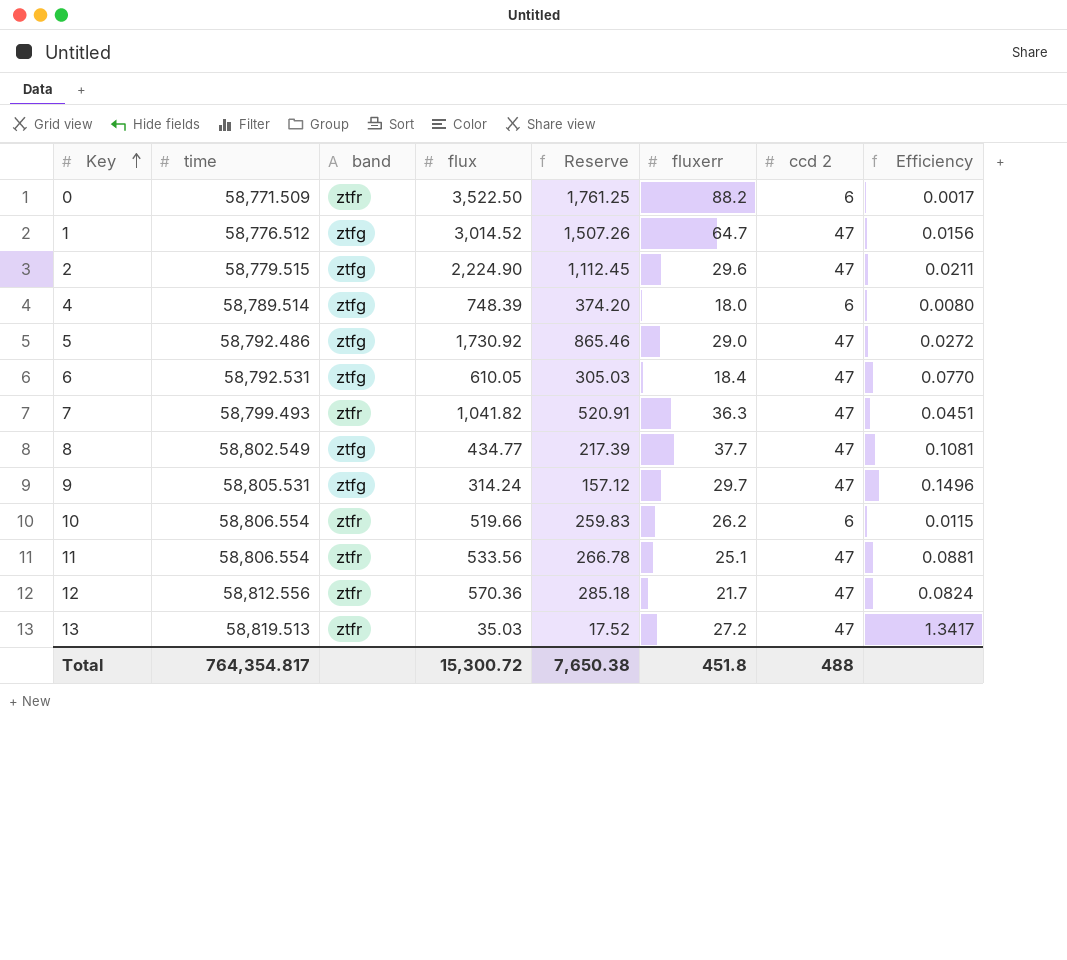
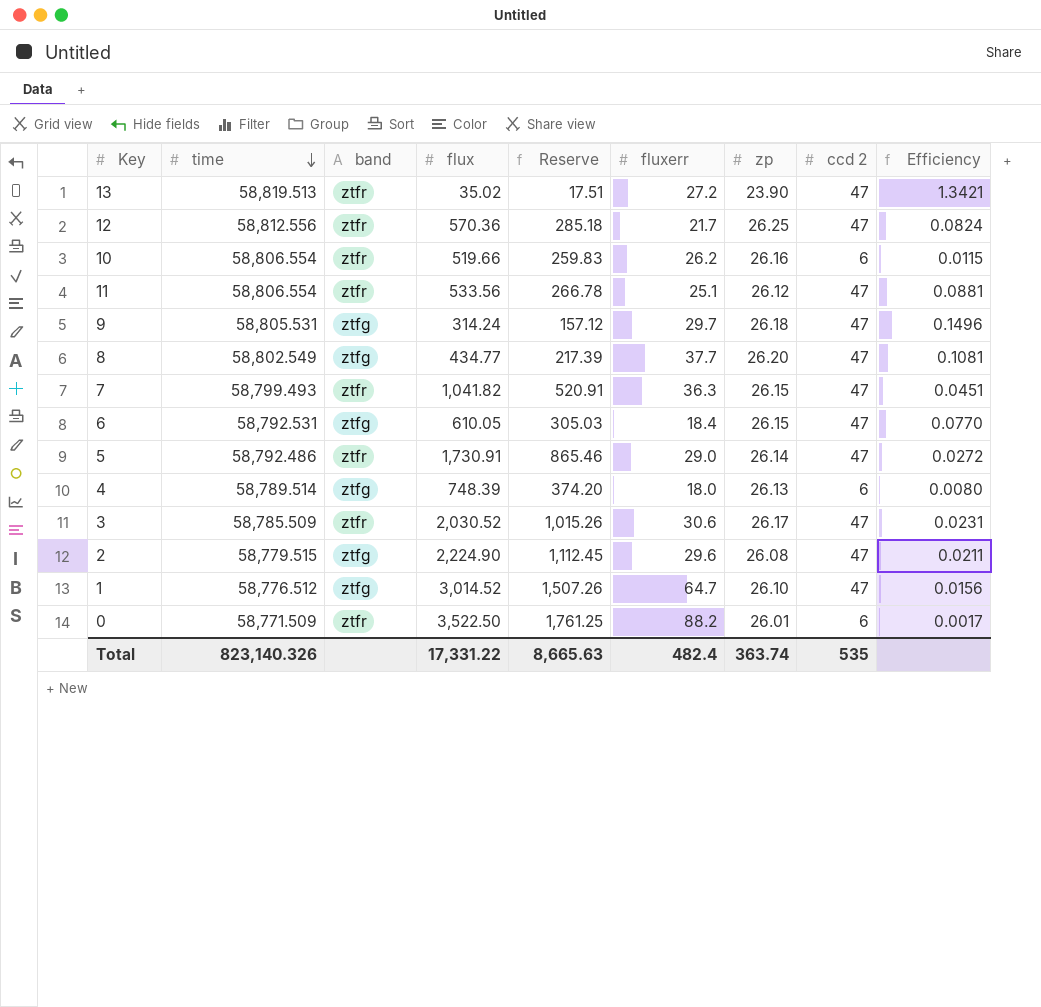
row order: Key ascending -> time descending
column zp | position: none -> 7
13 | flux: 35.03 -> 35.02
13 | Reserve: 17.52 -> 17.51
13 | Efficiency: 1.3417 -> 1.3421
5 | band: ztfg -> ztfr
5 | flux: 1,730.92 -> 1,730.91
row 3: none -> 58,785.509 | ztfr | 2,030.52 | 1,015.26 | 30.6 | 26.17 | 47 | 0.0231
Total | time: 764,354.817 -> 823,140.326
Total | flux: 15,300.72 -> 17,331.22
Total | Reserve: 7,650.38 -> 8,665.63
Total | fluxerr: 451.8 -> 482.4
Total | ccd 2: 488 -> 535

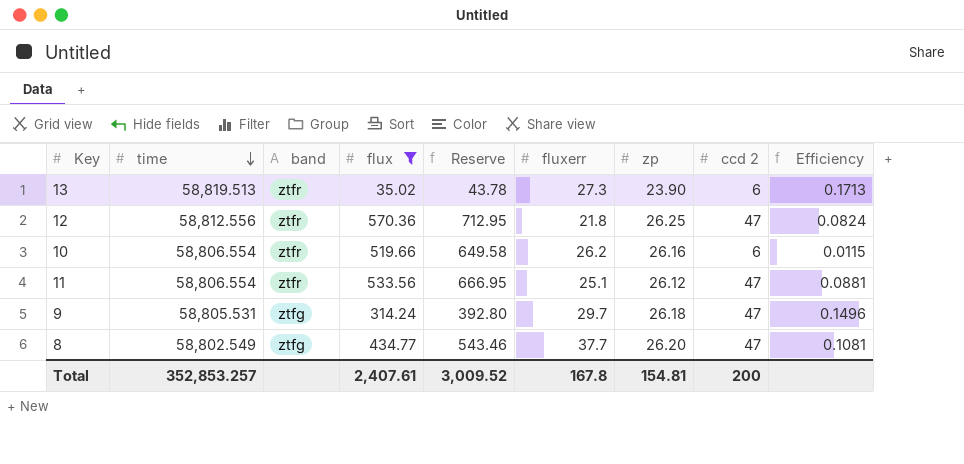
filter: none -> flux <= 570.36
column Reserve | formula: [flux] * 0.5 -> [flux] * 1.25
13 | fluxerr: 27.2 -> 27.3
13 | ccd 2: 47 -> 6
13 | Efficiency: 1.3421 -> 0.1713
12 | fluxerr: 21.7 -> 21.8
Total | time: 823,140.326 -> 352,853.257
Total | flux: 17,331.22 -> 2,407.61
Total | Reserve: 8,665.63 -> 3,009.52
Total | fluxerr: 482.4 -> 167.8
Total | zp: 363.74 -> 154.81
Total | ccd 2: 535 -> 200

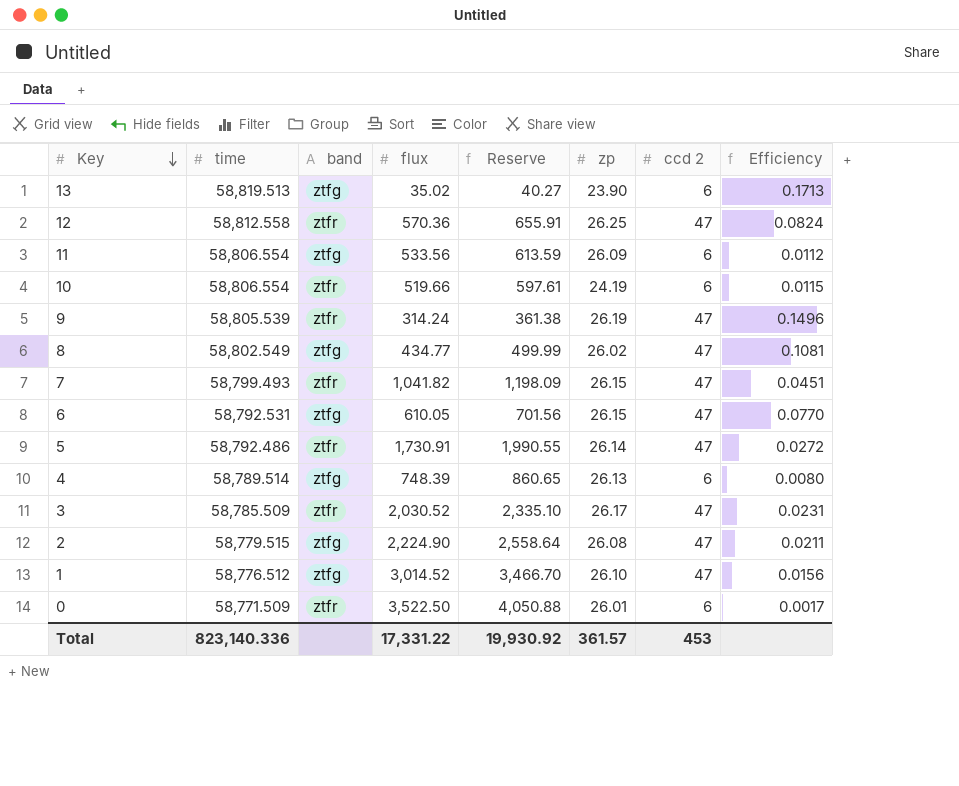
filter: flux <= 570.36 -> none
row order: time descending -> Key descending
column fluxerr | position: 6 -> none
column Reserve | formula: [flux] * 1.25 -> [flux] * 1.15
13 | band: ztfr -> ztfg
12 | time: 58,812.556 -> 58,812.558
11 | band: ztfr -> ztfg
11 | zp: 26.12 -> 26.09
11 | ccd 2: 47 -> 6
11 | Efficiency: 0.0881 -> 0.0112
10 | zp: 26.16 -> 24.19
9 | time: 58,805.531 -> 58,805.539
9 | band: ztfg -> ztfr
9 | zp: 26.18 -> 26.19
8 | zp: 26.20 -> 26.02
Total | time: 352,853.257 -> 823,140.336
Total | flux: 2,407.61 -> 17,331.22
Total | Reserve: 3,009.52 -> 19,930.92
Total | zp: 154.81 -> 361.57
Total | ccd 2: 200 -> 453

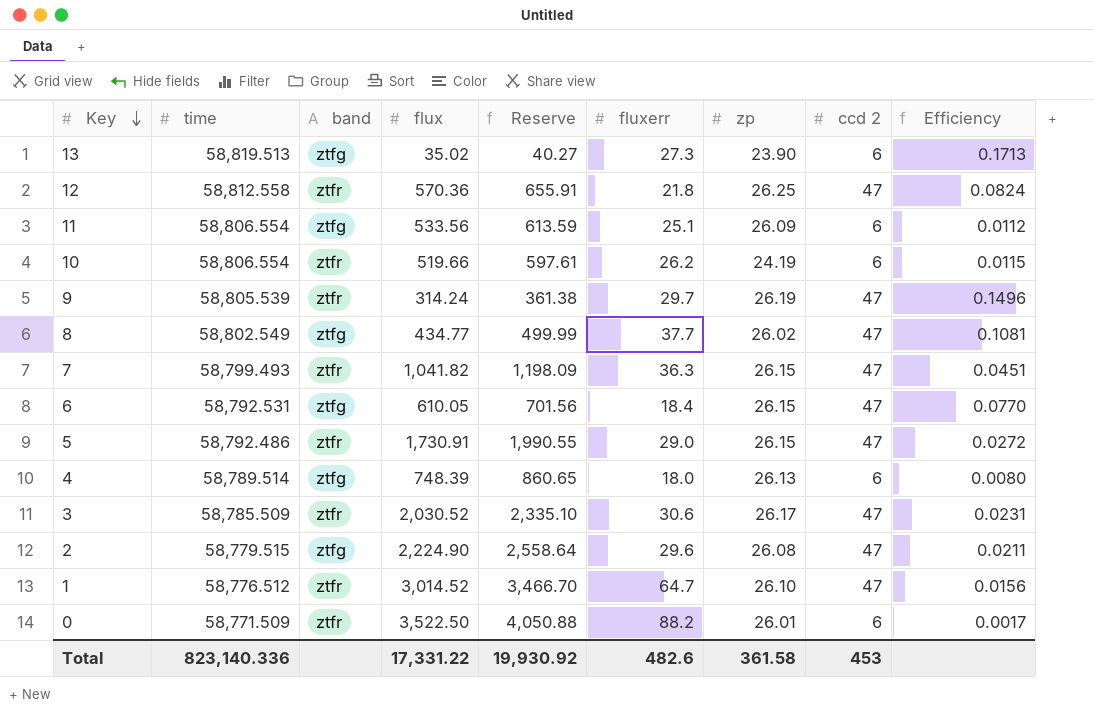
column fluxerr | position: none -> 6
5 | zp: 26.14 -> 26.15
1 | band: ztfg -> ztfr
Total | zp: 361.57 -> 361.58

